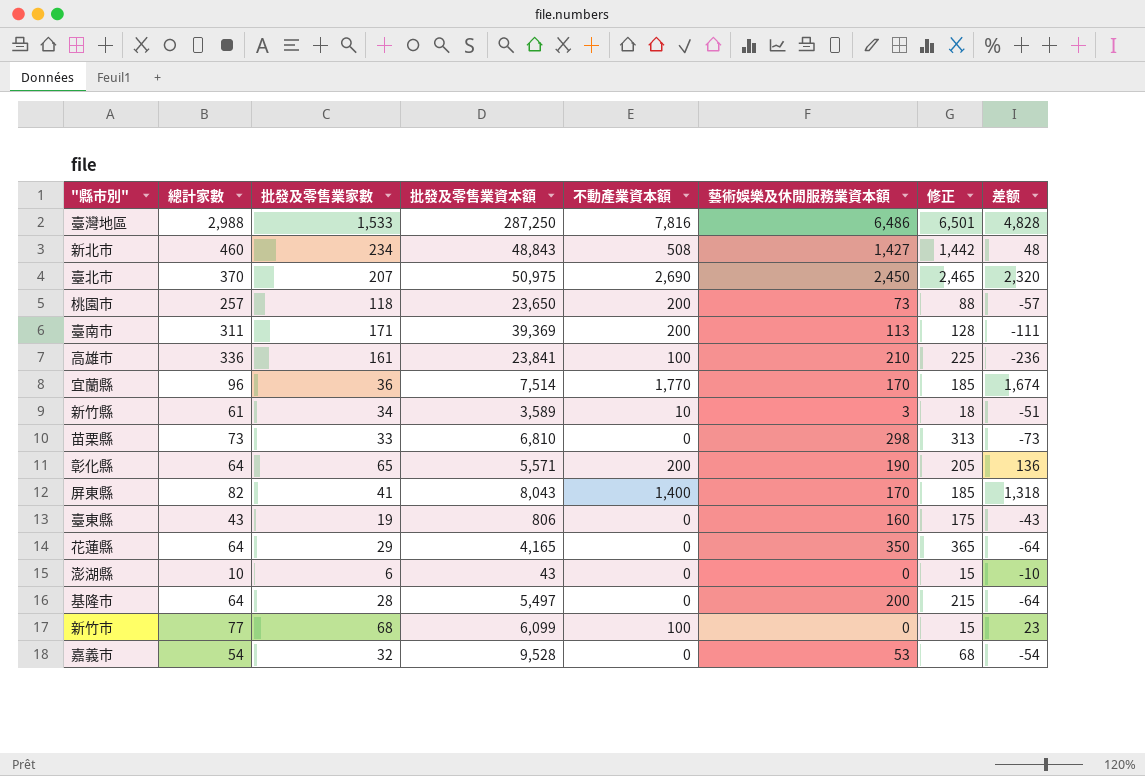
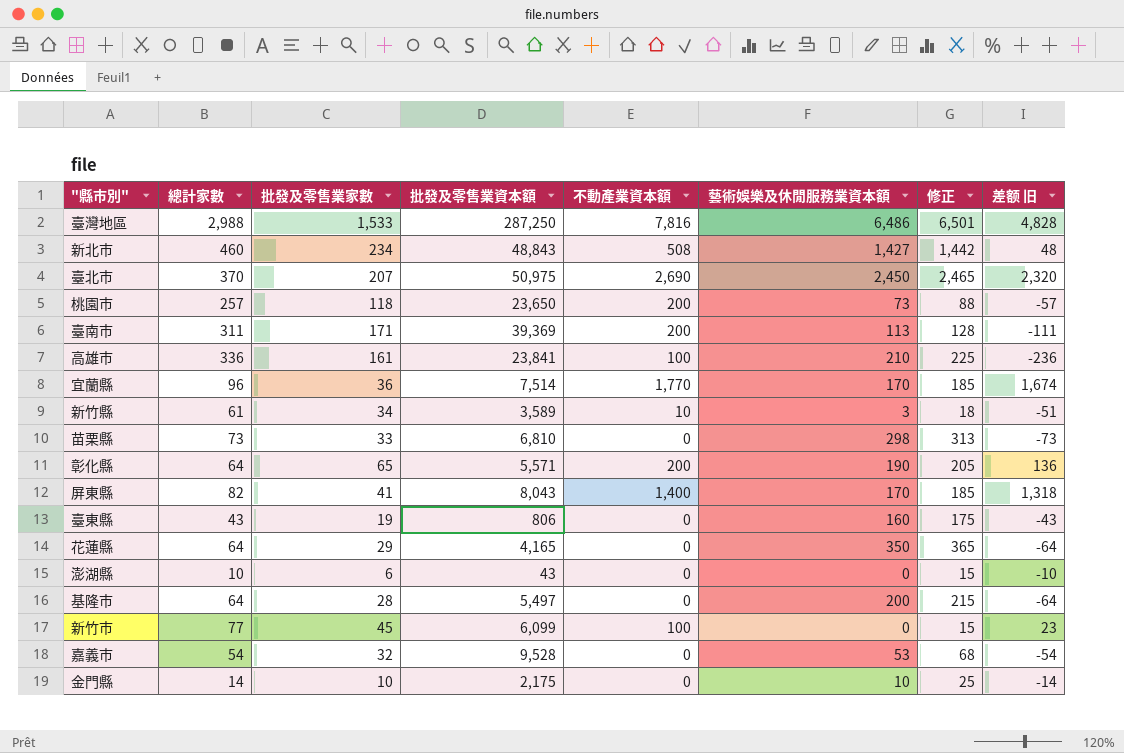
column name: 差额 -> 差额 旧
新竹市 | 批發及零售業家數: 68 -> 45
row 金門縣: none -> 14 | 10 | 2,175 | 0 | 10 | 25 | -14

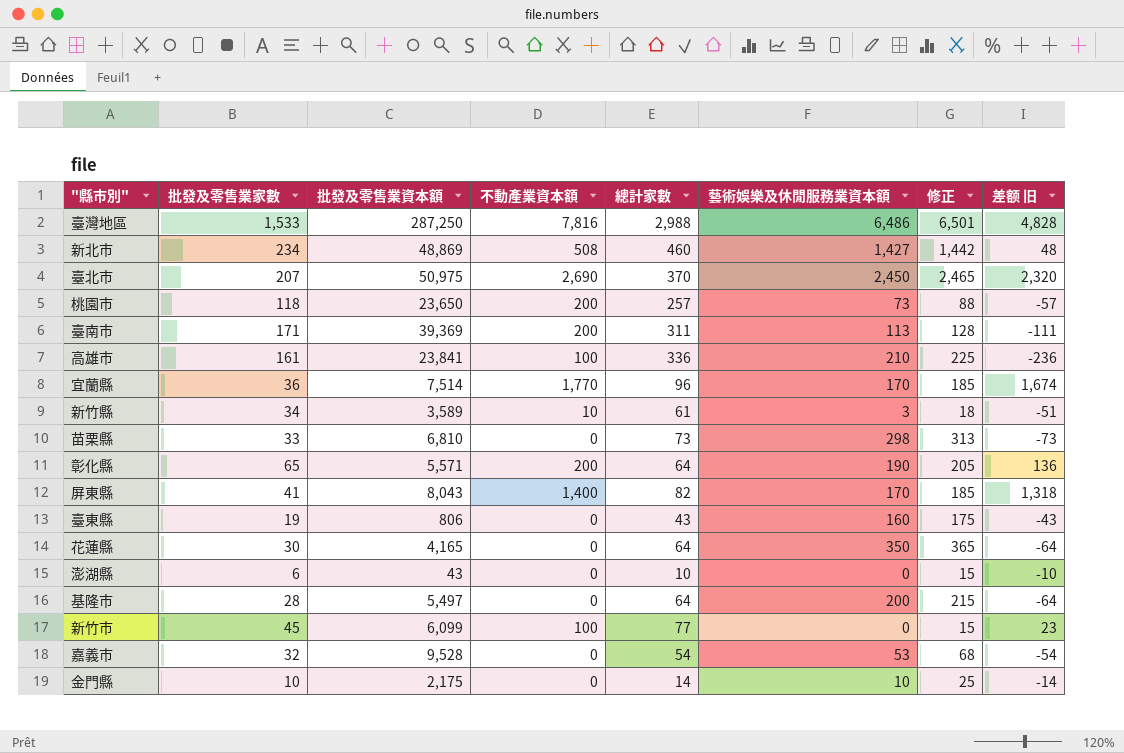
column 總計家數 | position: 2 -> 5
新北市 | 批發及零售業資本額: 48,843 -> 48,869
花蓮縣 | 批發及零售業家數: 29 -> 30

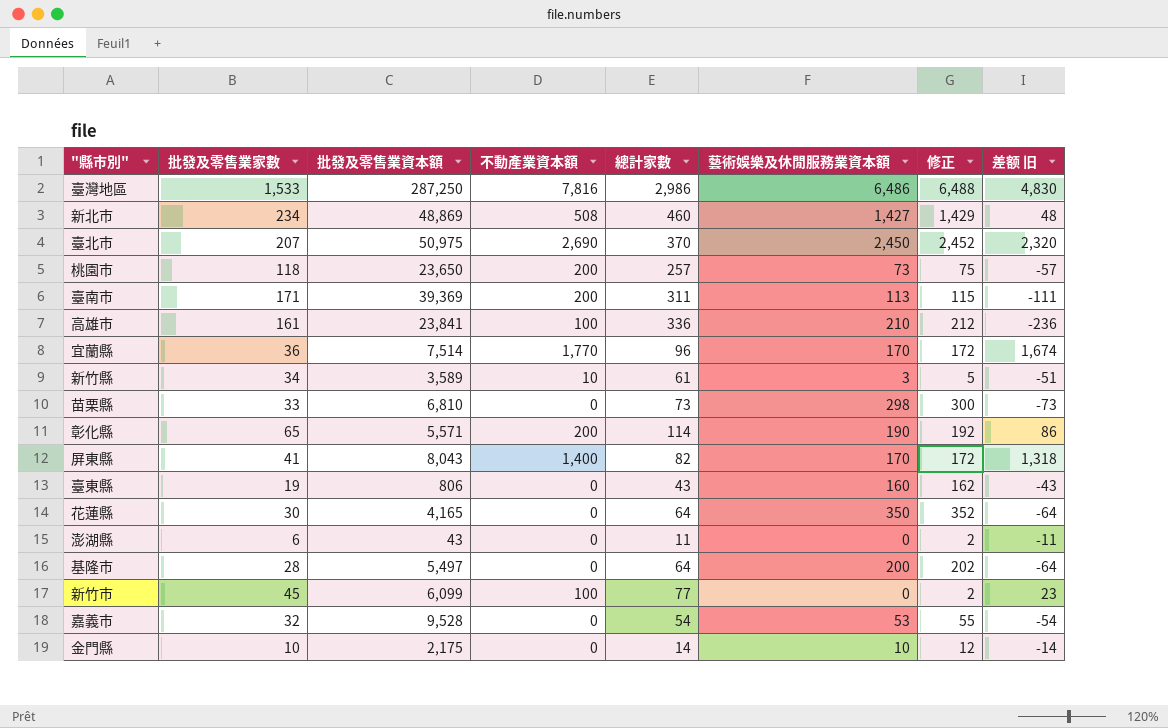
column 修正 | formula: [藝術娛樂及休閒服務業資本額] + 15 -> [藝術娛樂及休閒服務業資本額] + 2
臺灣地區 | 總計家數: 2,988 -> 2,986
臺灣地區 | 差额 旧: 4,828 -> 4,830
彰化縣 | 總計家數: 64 -> 114
彰化縣 | 差额 旧: 136 -> 86
澎湖縣 | 總計家數: 10 -> 11
澎湖縣 | 差额 旧: -10 -> -11

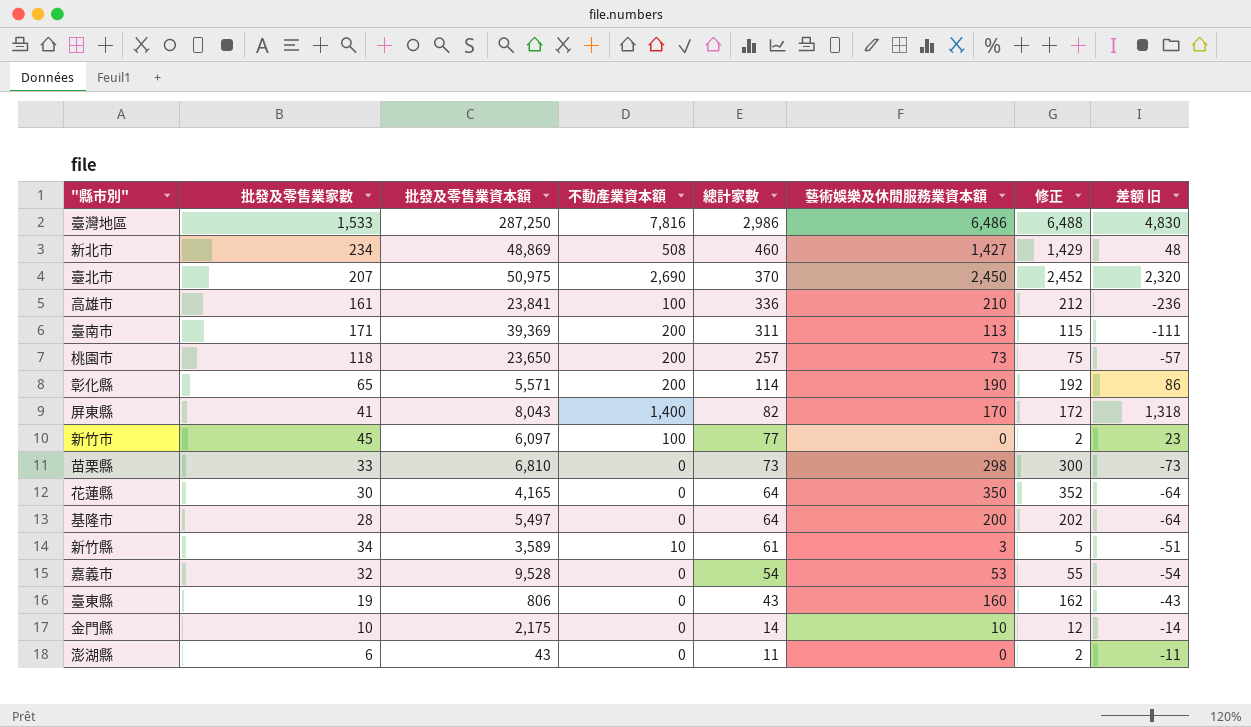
row order: none -> 總計家數 descending
row 宜蘭縣: 36 | 7,514 | 1,770 | 96 | 170 | 172 | 1,674 -> none
新竹市 | 批發及零售業資本額: 6,099 -> 6,097

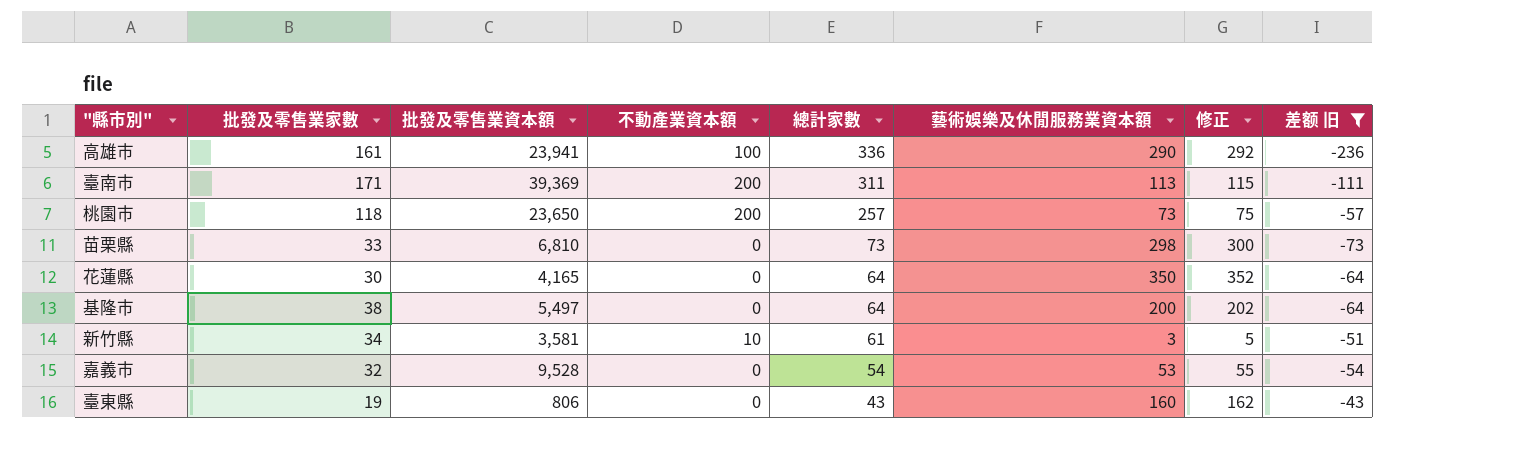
filter: none -> 差额 旧 <= -43
高雄市 | 批發及零售業資本額: 23,841 -> 23,941
高雄市 | 藝術娛樂及休閒服務業資本額: 210 -> 290
高雄市 | 修正: 212 -> 292
基隆市 | 批發及零售業家數: 28 -> 38
新竹縣 | 批發及零售業資本額: 3,589 -> 3,581

